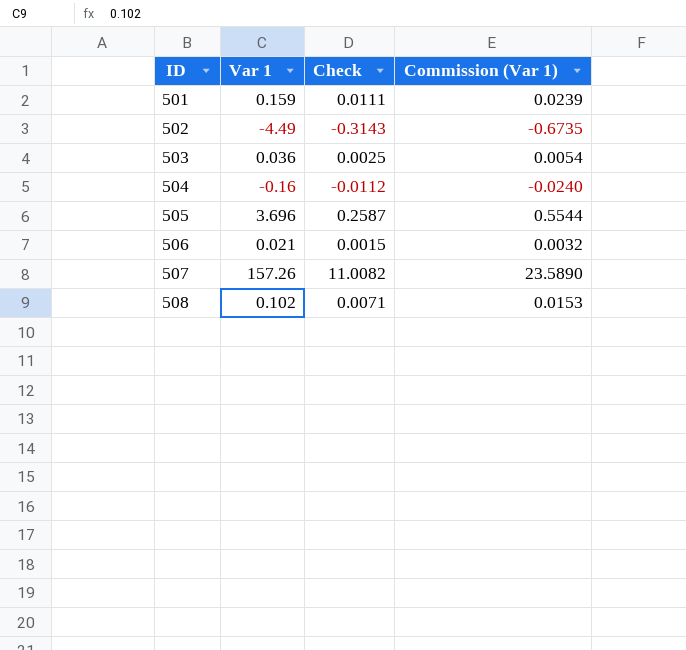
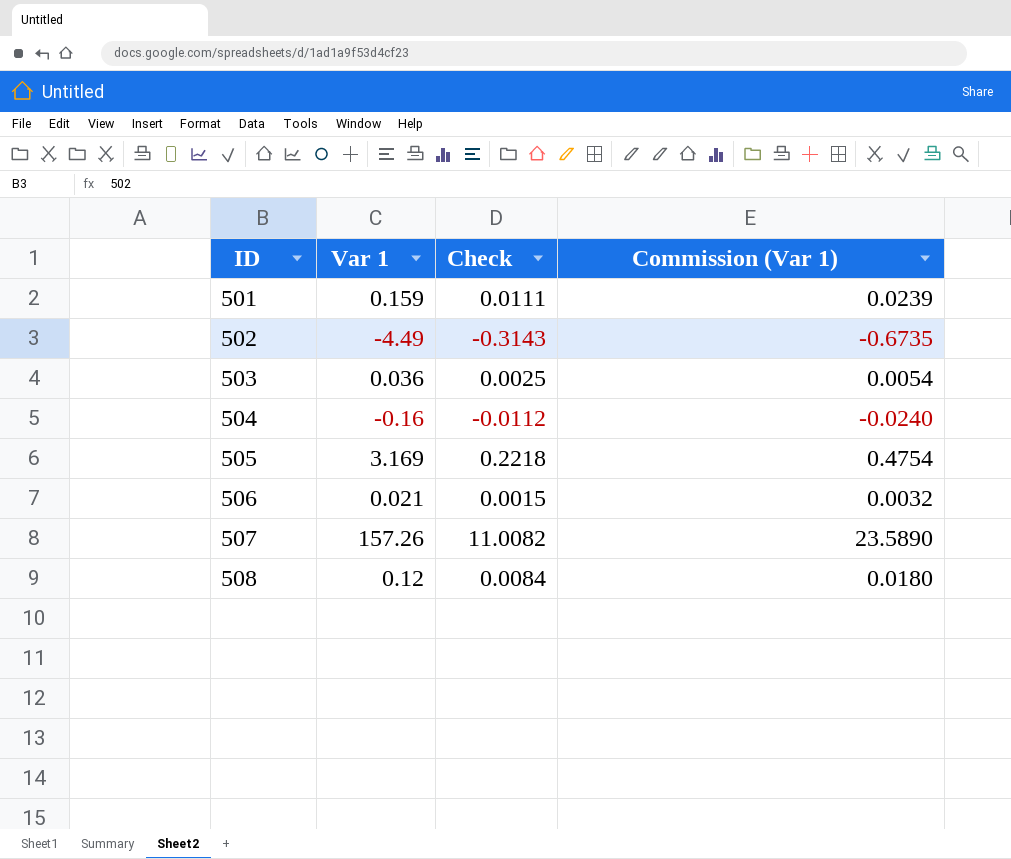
505 | Var 1: 3.696 -> 3.169
505 | Check: 0.2587 -> 0.2218
505 | Commission (Var 1): 0.5544 -> 0.4754
508 | Var 1: 0.102 -> 0.12
508 | Check: 0.0071 -> 0.0084
508 | Commission (Var 1): 0.0153 -> 0.0180

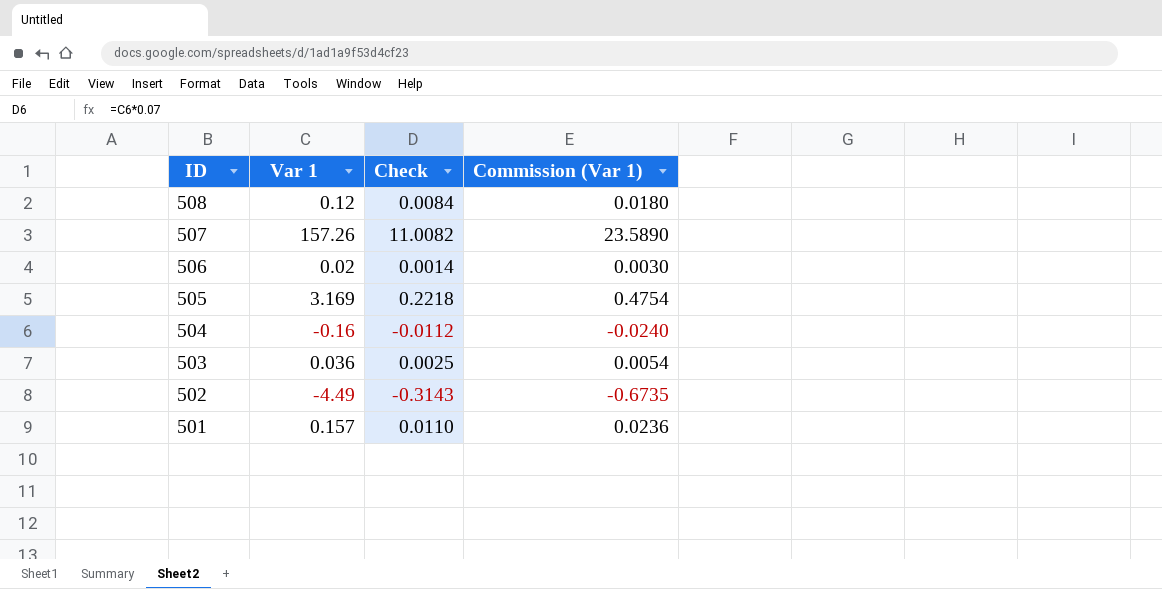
row order: ID ascending -> ID descending
506 | Var 1: 0.021 -> 0.02
506 | Check: 0.0015 -> 0.0014
506 | Commission (Var 1): 0.0032 -> 0.0030
501 | Var 1: 0.159 -> 0.157
501 | Check: 0.0111 -> 0.0110
501 | Commission (Var 1): 0.0239 -> 0.0236

